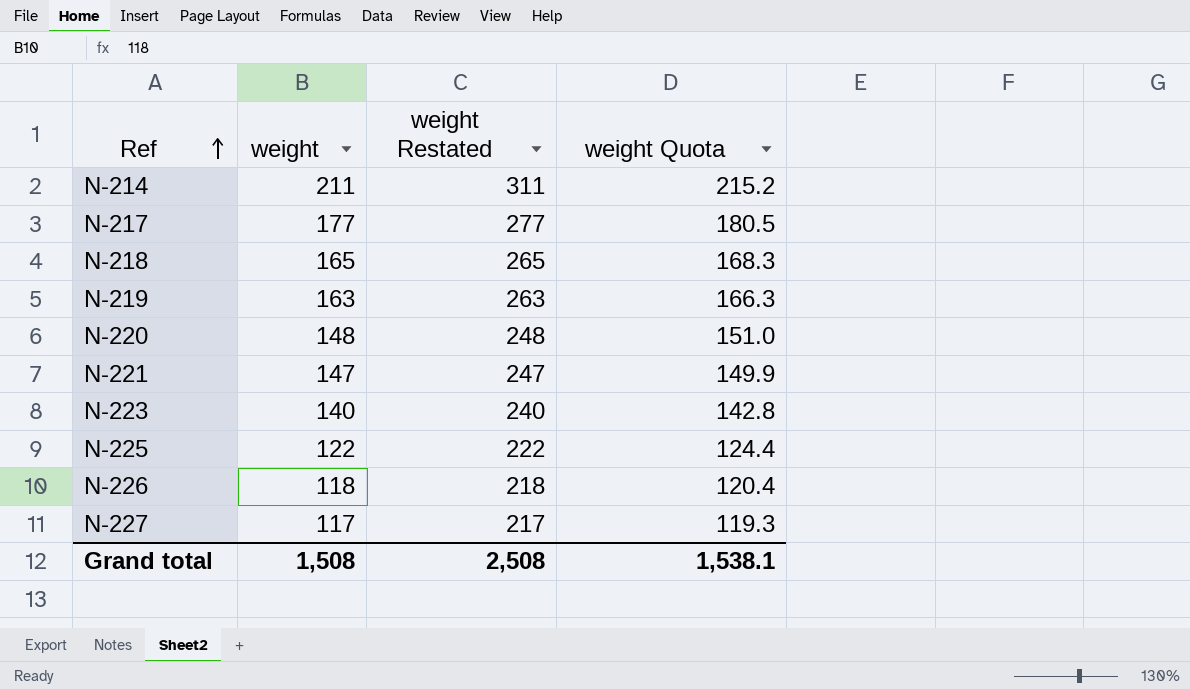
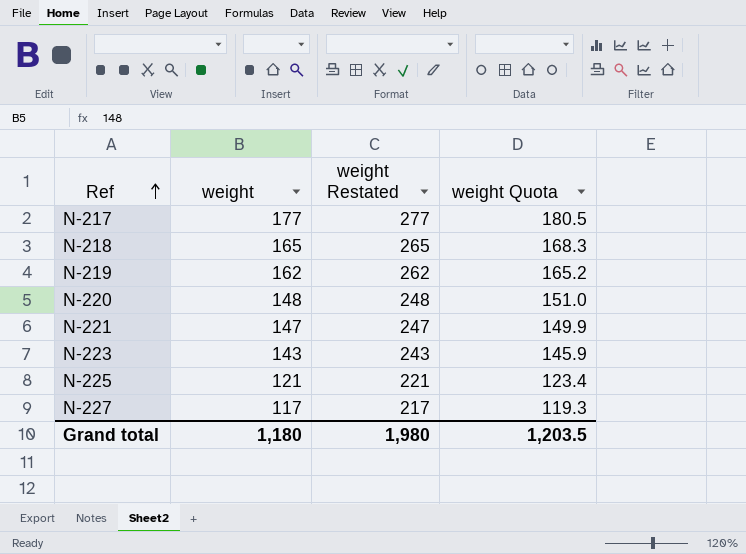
row N-214: 211 | 311 | 215.2 -> none
row N-226: 118 | 218 | 120.4 -> none
N-219 | weight: 163 -> 162
N-219 | weight Restated: 263 -> 262
N-219 | weight Quota: 166.3 -> 165.2
N-223 | weight: 140 -> 143
N-223 | weight Restated: 240 -> 243
N-223 | weight Quota: 142.8 -> 145.9
N-225 | weight: 122 -> 121
N-225 | weight Restated: 222 -> 221
N-225 | weight Quota: 124.4 -> 123.4
Grand total | weight: 1,508 -> 1,180
Grand total | weight Restated: 2,508 -> 1,980
Grand total | weight Quota: 1,538.1 -> 1,203.5

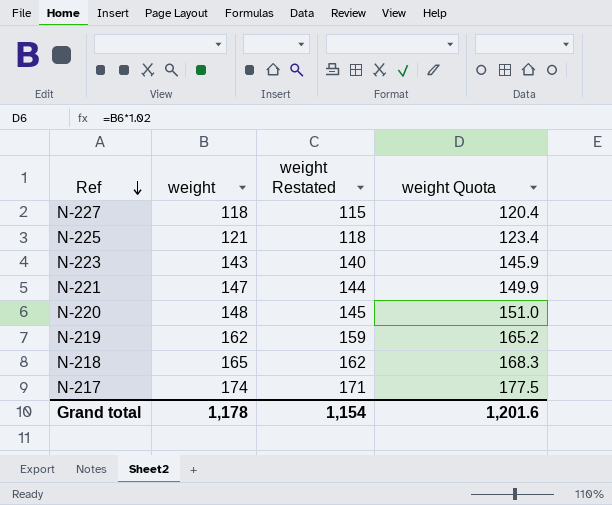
row order: Ref ascending -> Ref descending
column weight Restated | formula: [weight] + 100 -> [weight] - 3
N-227 | weight: 117 -> 118
N-227 | weight Quota: 119.3 -> 120.4
N-217 | weight: 177 -> 174
N-217 | weight Quota: 180.5 -> 177.5
Grand total | weight: 1,180 -> 1,178
Grand total | weight Restated: 1,980 -> 1,154
Grand total | weight Quota: 1,203.5 -> 1,201.6

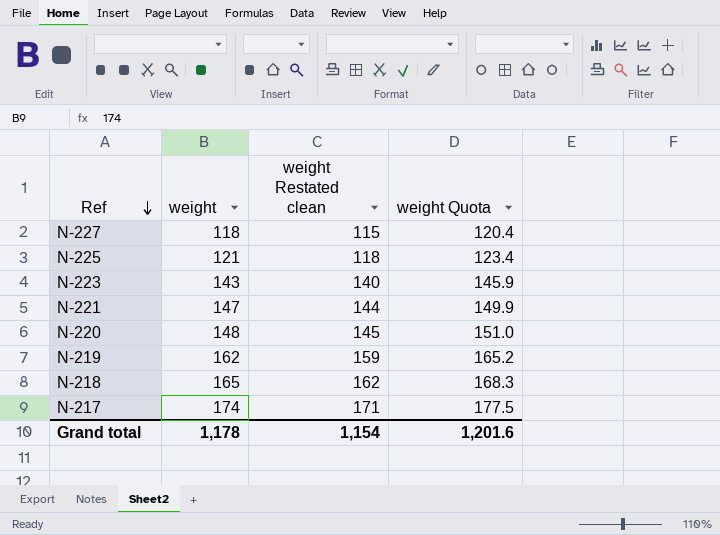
column name: weight Restated -> weight Restated clean

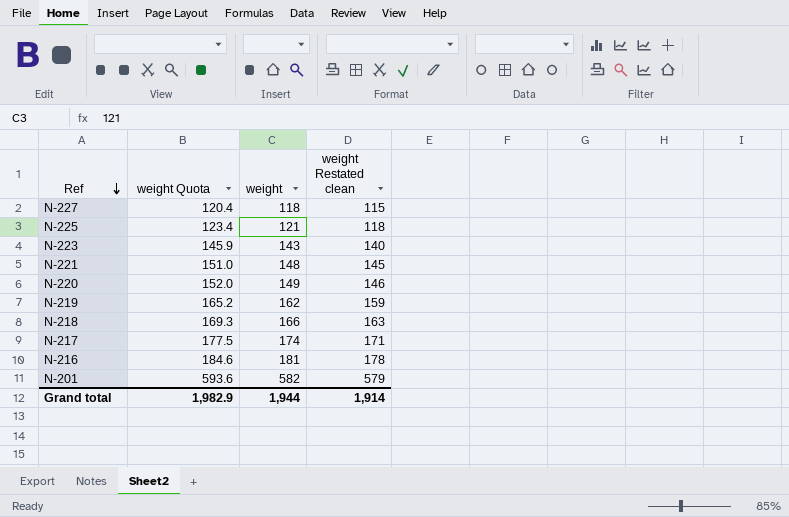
column weight Quota | position: 4 -> 2
N-221 | weight Quota: 149.9 -> 151.0
N-221 | weight: 147 -> 148
N-221 | weight Restated clean: 144 -> 145
N-220 | weight Quota: 151.0 -> 152.0
N-220 | weight: 148 -> 149
N-220 | weight Restated clean: 145 -> 146
N-218 | weight Quota: 168.3 -> 169.3
N-218 | weight: 165 -> 166
N-218 | weight Restated clean: 162 -> 163
row N-216: none -> 184.6 | 181 | 178
row N-201: none -> 593.6 | 582 | 579
Grand total | weight Quota: 1,201.6 -> 1,982.9
Grand total | weight: 1,178 -> 1,944
Grand total | weight Restated clean: 1,154 -> 1,914

